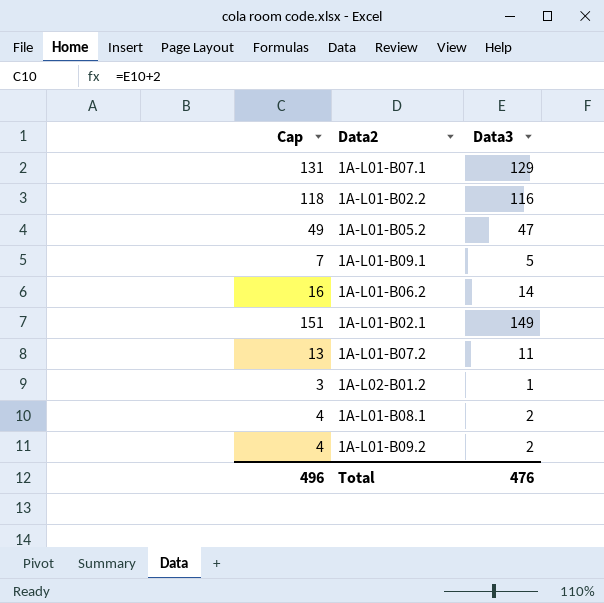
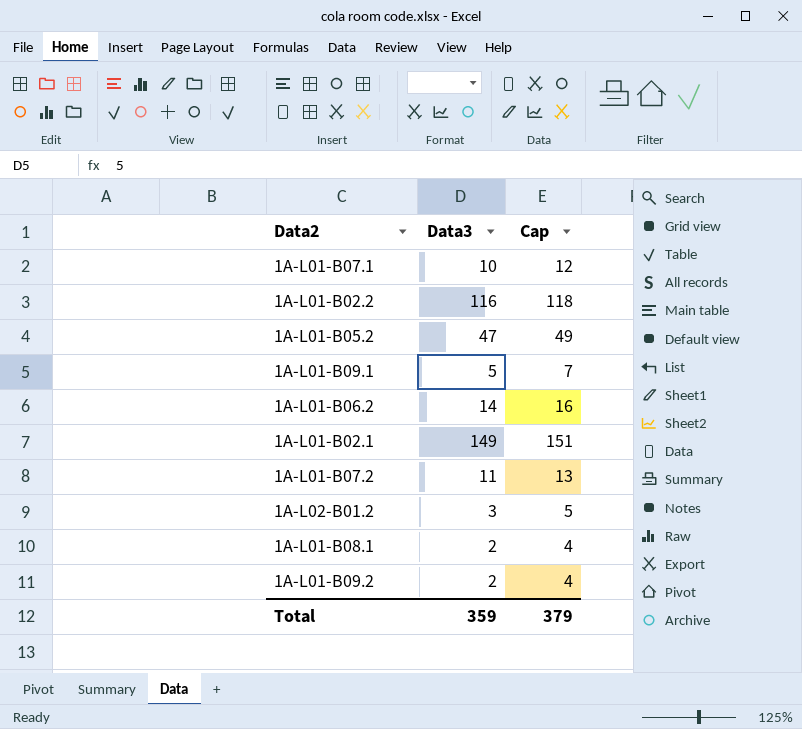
column Cap | position: 1 -> 3
1A-L01-B07.1 | Data3: 129 -> 10
1A-L01-B07.1 | Cap: 131 -> 12
1A-L02-B01.2 | Data3: 1 -> 3
1A-L02-B01.2 | Cap: 3 -> 5
Total | Data3: 476 -> 359
Total | Cap: 496 -> 379

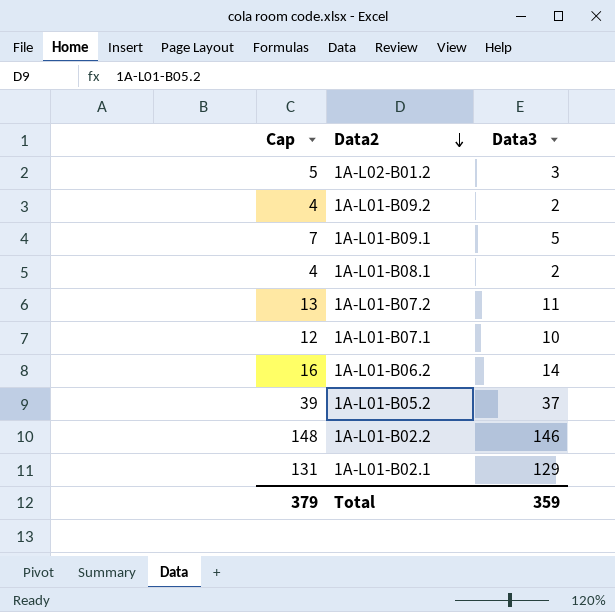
row order: none -> Data2 descending
column Cap | position: 3 -> 1
1A-L01-B05.2 | Cap: 49 -> 39
1A-L01-B05.2 | Data3: 47 -> 37
1A-L01-B02.2 | Cap: 118 -> 148
1A-L01-B02.2 | Data3: 116 -> 146
1A-L01-B02.1 | Cap: 151 -> 131
1A-L01-B02.1 | Data3: 149 -> 129

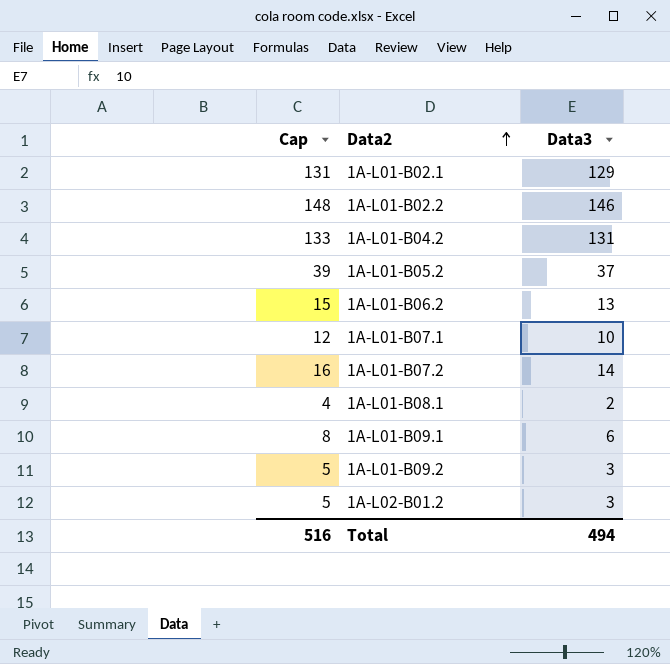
row order: Data2 descending -> Data2 ascending
row 1A-L01-B04.2: none -> 133 | 131
1A-L01-B06.2 | Cap: 16 -> 15
1A-L01-B06.2 | Data3: 14 -> 13
1A-L01-B07.2 | Cap: 13 -> 16
1A-L01-B07.2 | Data3: 11 -> 14
1A-L01-B09.1 | Cap: 7 -> 8
1A-L01-B09.1 | Data3: 5 -> 6
1A-L01-B09.2 | Cap: 4 -> 5
1A-L01-B09.2 | Data3: 2 -> 3
Total | Cap: 379 -> 516
Total | Data3: 359 -> 494

